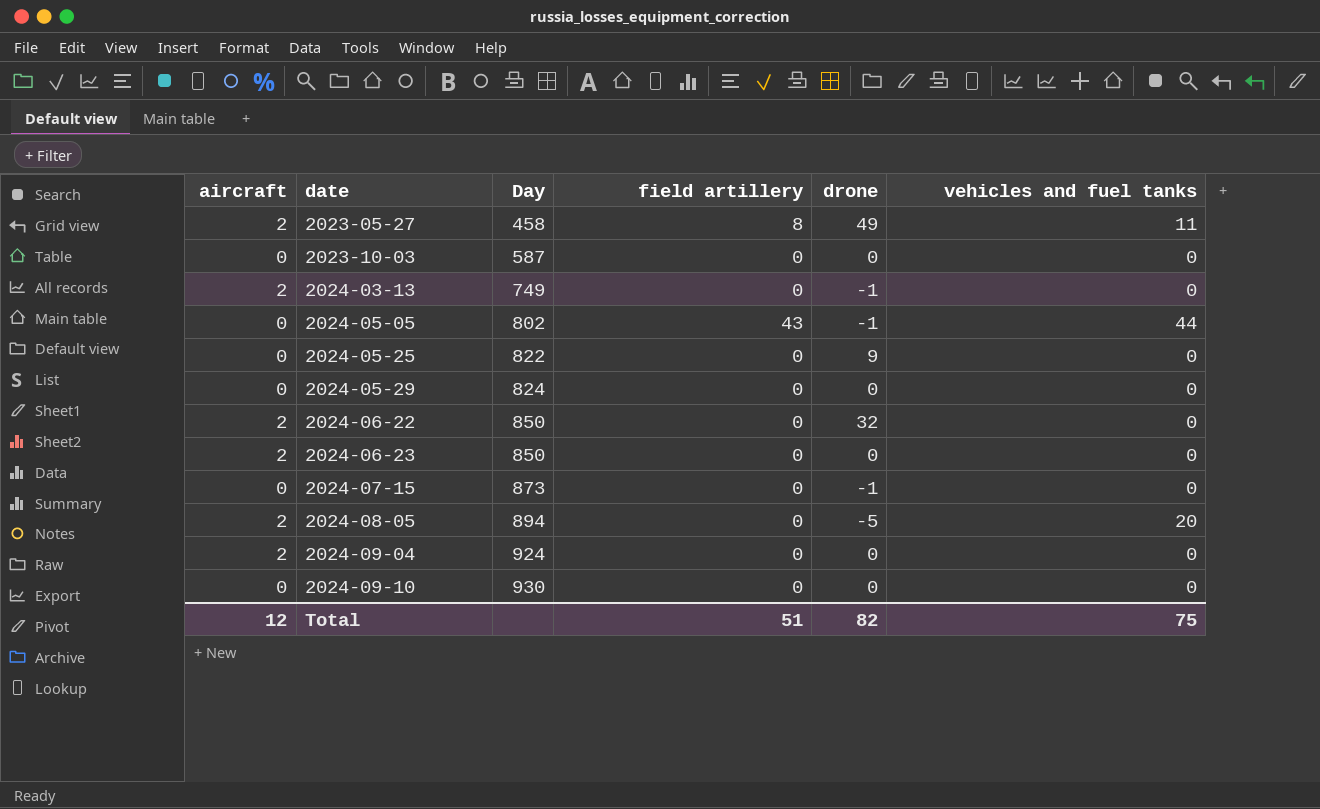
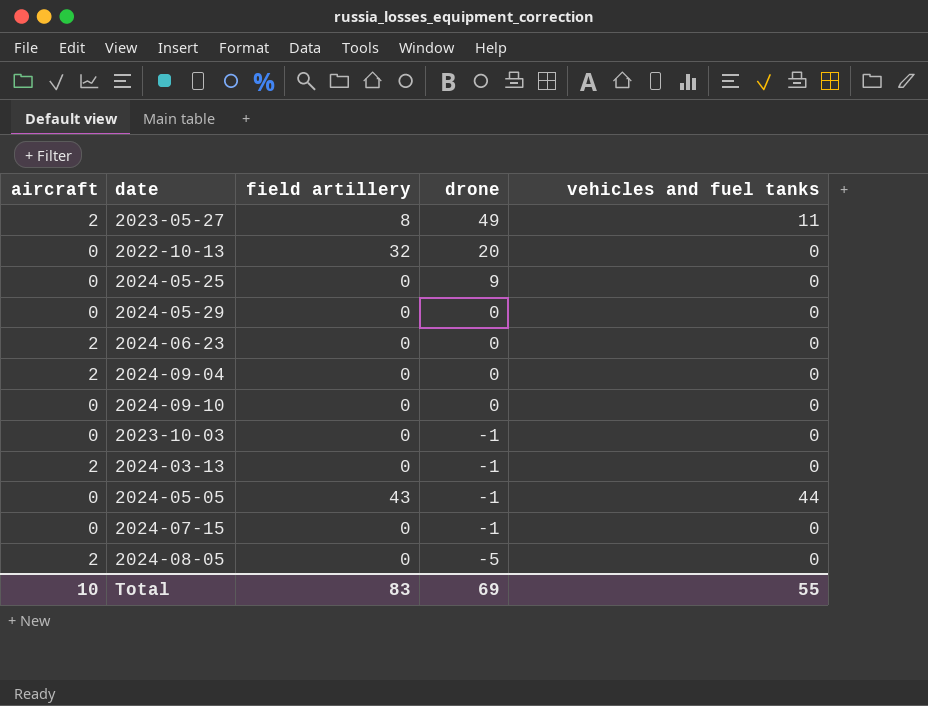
row order: date ascending -> drone descending
column Day | position: 3 -> none
row 2024-06-22: 2 | 850 | 0 | 32 | 0 -> none
row 2022-10-13: none -> 0 | 32 | 20 | 0
2023-10-03 | drone: 0 -> -1
2024-08-05 | vehicles and fuel tanks: 20 -> 0
Total | aircraft: 12 -> 10
Total | field artillery: 51 -> 83
Total | drone: 82 -> 69
Total | vehicles and fuel tanks: 75 -> 55

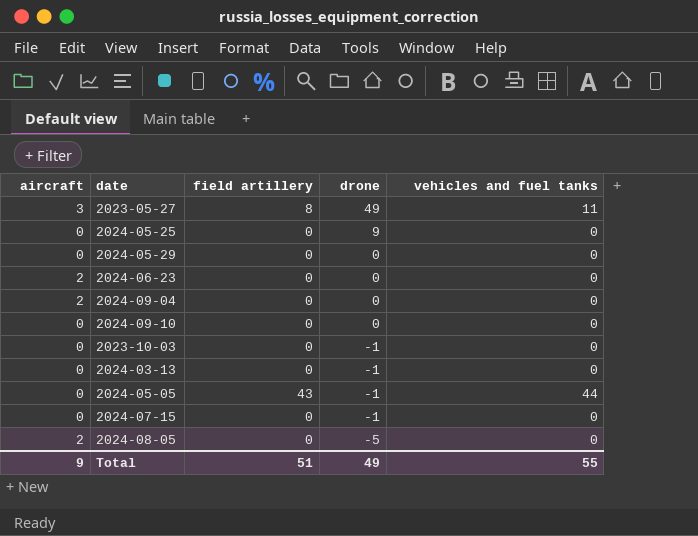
row 2022-10-13: 0 | 32 | 20 | 0 -> none
2023-05-27 | aircraft: 2 -> 3
2024-03-13 | aircraft: 2 -> 0
Total | aircraft: 10 -> 9
Total | field artillery: 83 -> 51
Total | drone: 69 -> 49

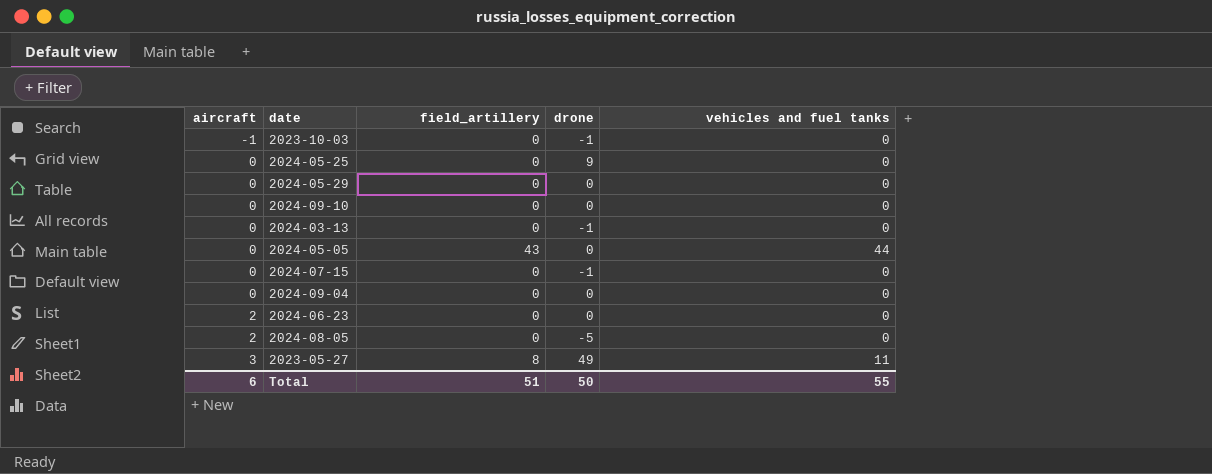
row order: drone descending -> aircraft ascending
column name: field artillery -> field_artillery
2023-10-03 | aircraft: 0 -> -1
2024-05-05 | drone: -1 -> 0
2024-09-04 | aircraft: 2 -> 0
Total | aircraft: 9 -> 6
Total | drone: 49 -> 50

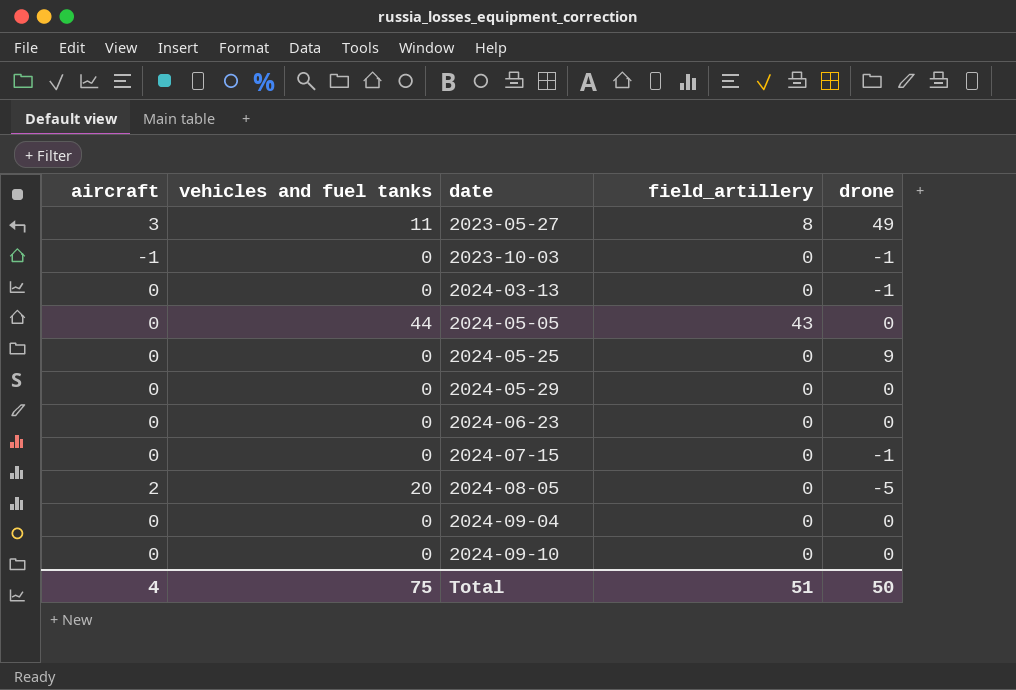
row order: aircraft ascending -> date ascending
column vehicles and fuel tanks | position: 5 -> 2
2024-06-23 | aircraft: 2 -> 0
2024-08-05 | vehicles and fuel tanks: 0 -> 20
Total | aircraft: 6 -> 4
Total | vehicles and fuel tanks: 55 -> 75

